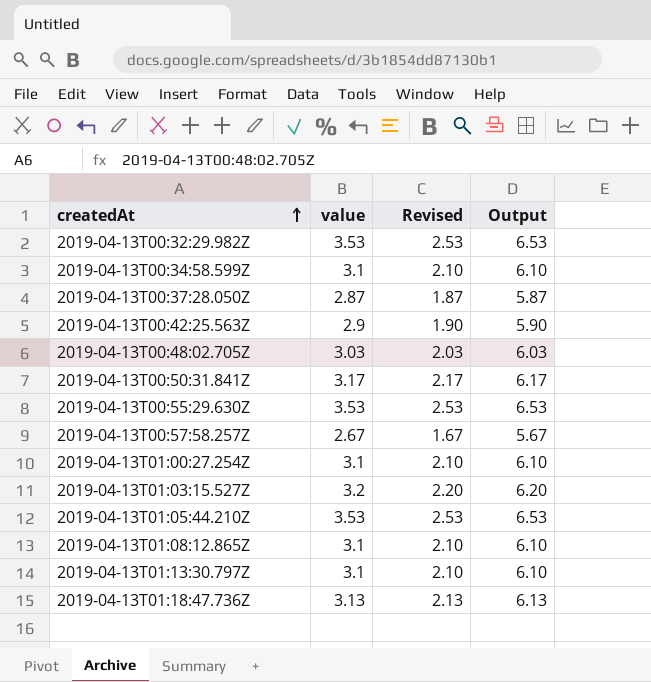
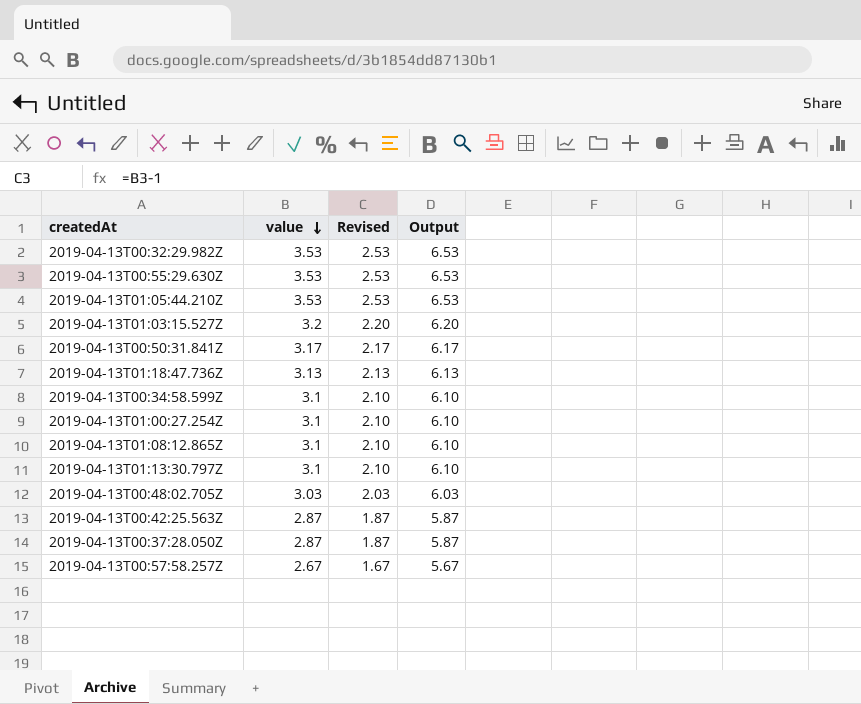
row order: createdAt ascending -> value descending
2019-04-13T00:42:25.563Z | value: 2.9 -> 2.87
2019-04-13T00:42:25.563Z | Revised: 1.90 -> 1.87
2019-04-13T00:42:25.563Z | Output: 5.90 -> 5.87

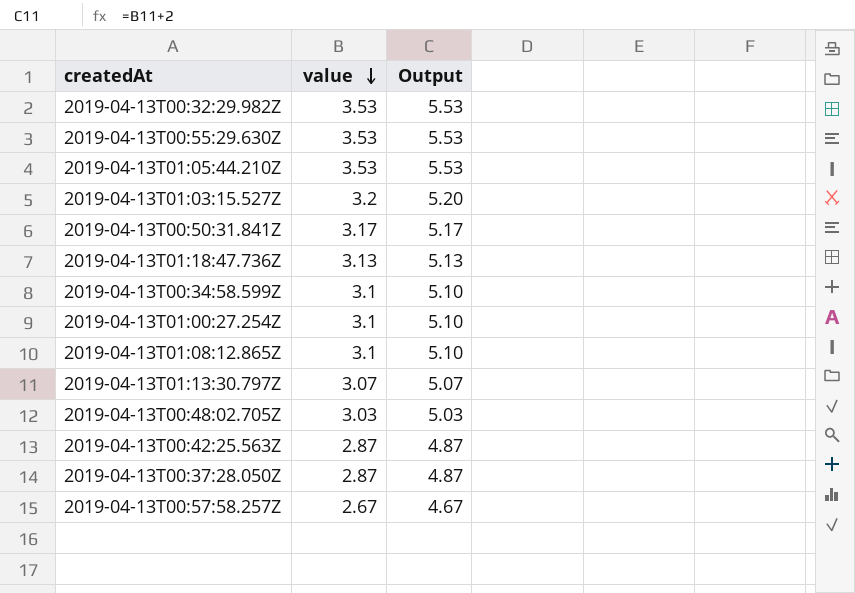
column Revised | formula: [value] - 1 -> none
column Output | formula: [value] + 3 -> [value] + 2
2019-04-13T01:13:30.797Z | value: 3.1 -> 3.07

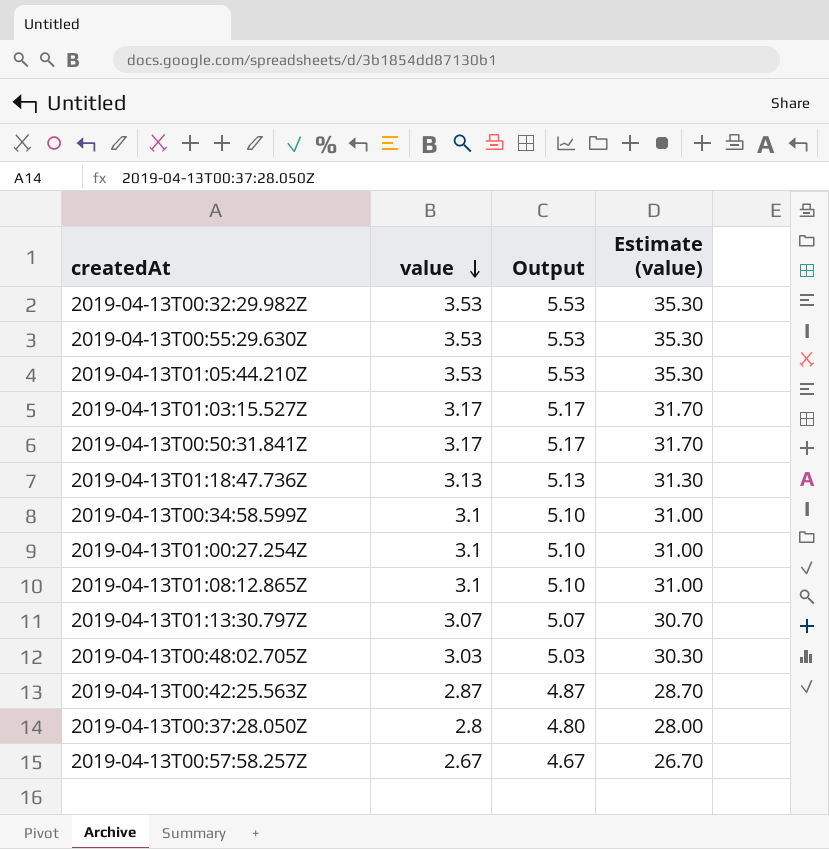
column Estimate (value) | formula: none -> [value] * 10
2019-04-13T01:03:15.527Z | value: 3.2 -> 3.17
2019-04-13T01:03:15.527Z | Output: 5.20 -> 5.17
2019-04-13T00:37:28.050Z | value: 2.87 -> 2.8
2019-04-13T00:37:28.050Z | Output: 4.87 -> 4.80

